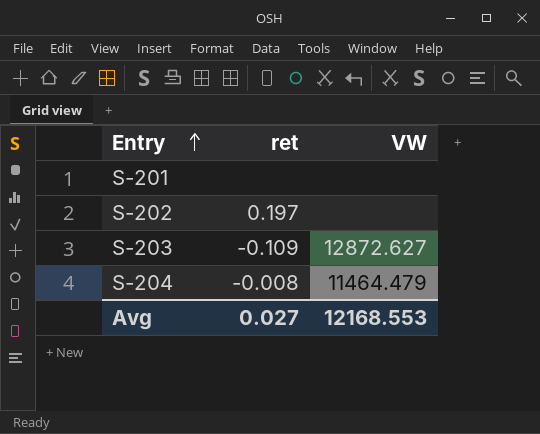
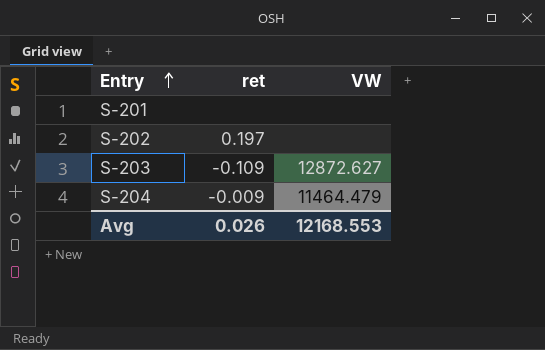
S-204 | ret: -0.008 -> -0.009
Avg | ret: 0.027 -> 0.026

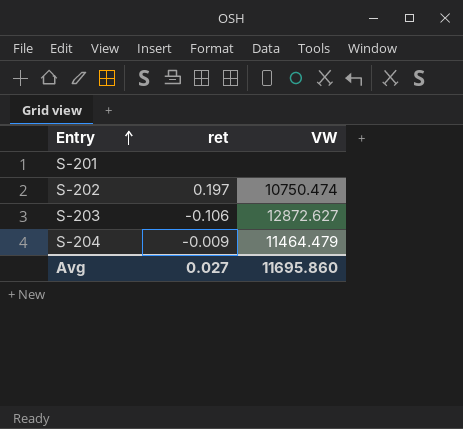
S-202 | VW: none -> 10750.474
S-203 | ret: -0.109 -> -0.106
Avg | ret: 0.026 -> 0.027
Avg | VW: 12168.553 -> 11695.860

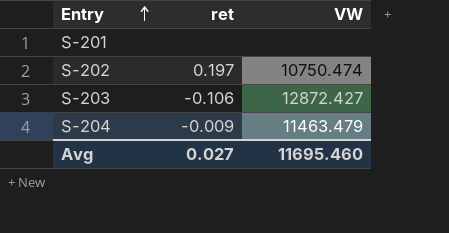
S-203 | VW: 12872.627 -> 12872.427
S-204 | VW: 11464.479 -> 11463.479
Avg | VW: 11695.860 -> 11695.460

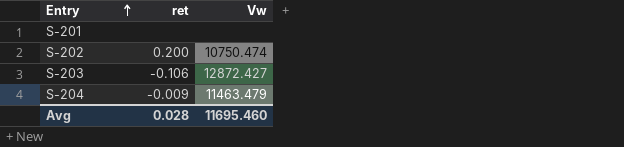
column name: VW -> Vw
S-202 | ret: 0.197 -> 0.200
Avg | ret: 0.027 -> 0.028

